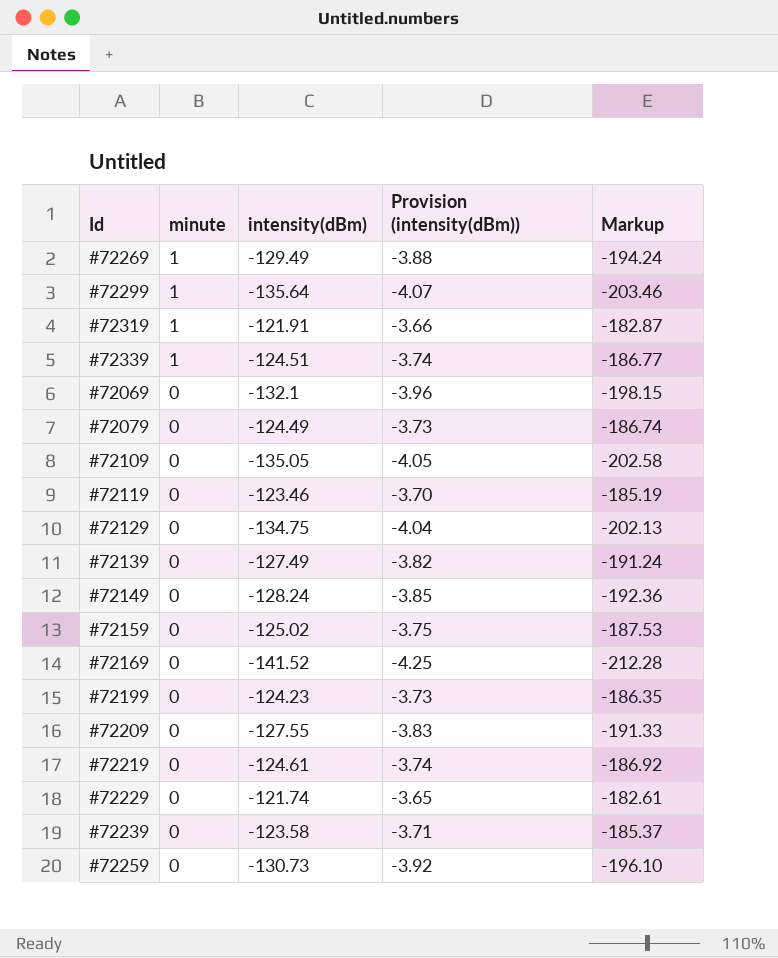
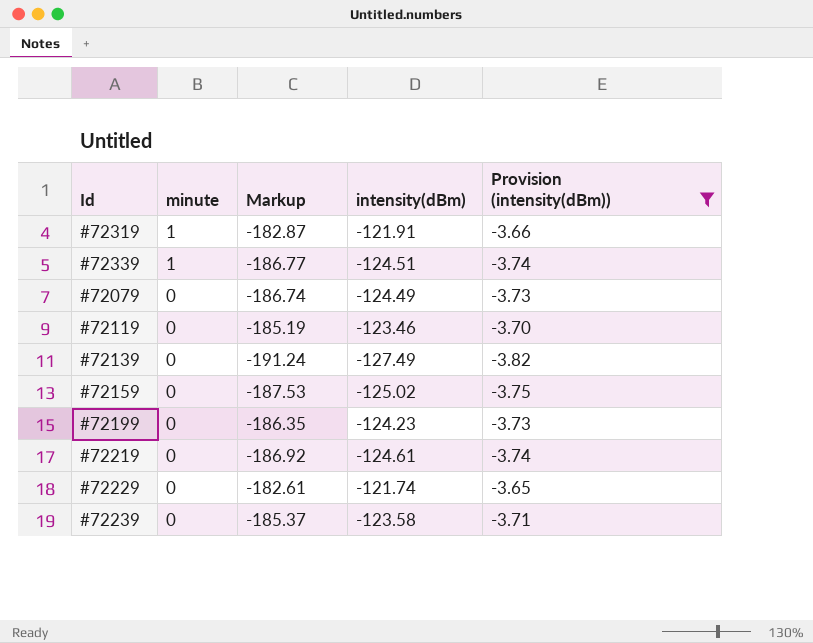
filter: none -> Provision (intensity(dBm)) >= -3.82
column Markup | position: 5 -> 3

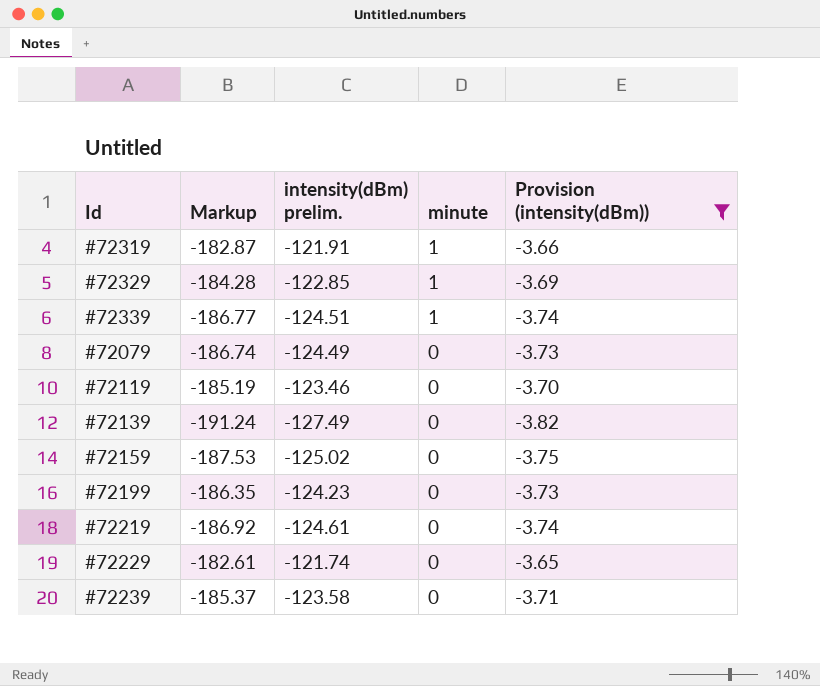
column name: intensity(dBm) -> intensity(dBm) prelim.
column minute | position: 2 -> 4
row #72329: none -> -184.28 | -122.85 | 1 | -3.69

